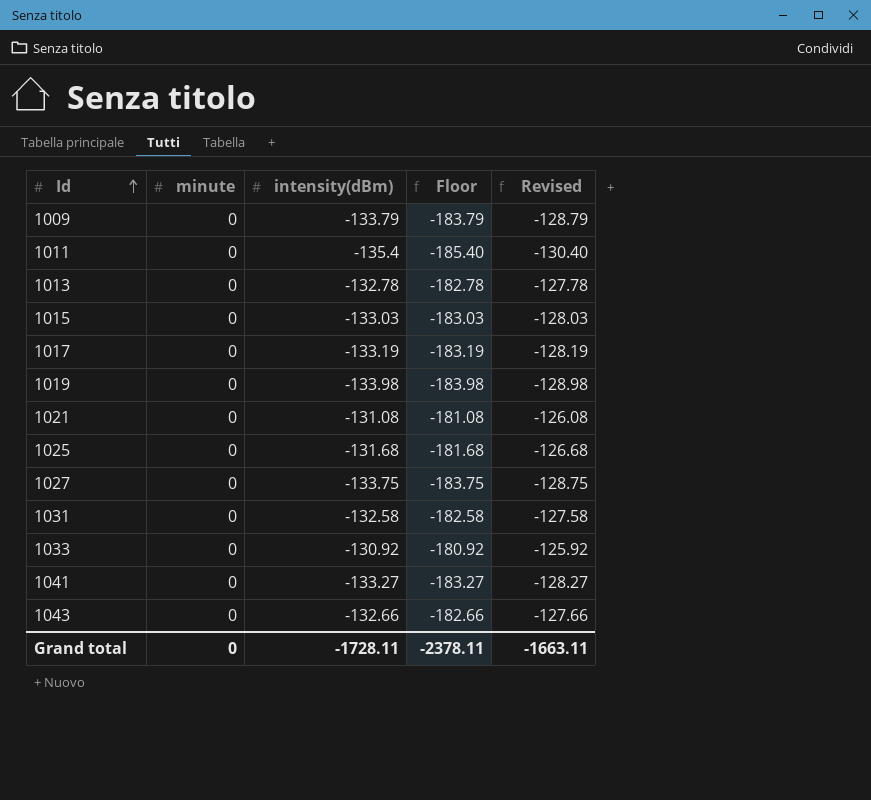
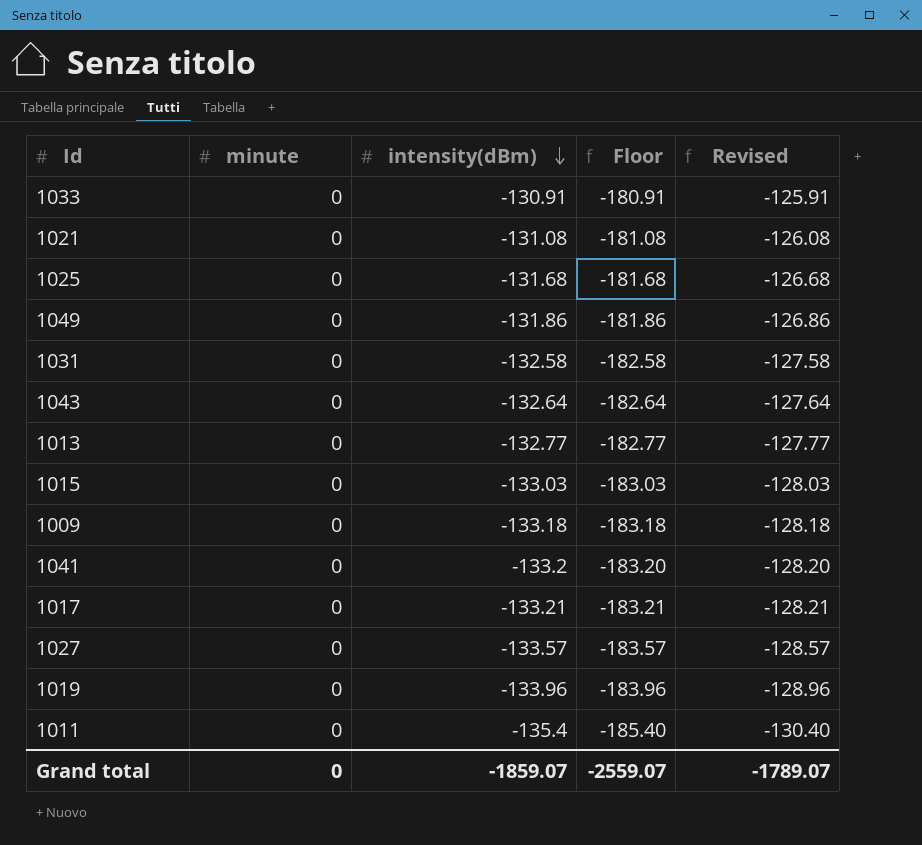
row order: Id ascending -> intensity(dBm) descending
1033 | intensity(dBm): -130.92 -> -130.91
1033 | Floor: -180.92 -> -180.91
1033 | Revised: -125.92 -> -125.91
row 1049: none -> 0 | -131.86 | -181.86 | -126.86
1043 | intensity(dBm): -132.66 -> -132.64
1043 | Floor: -182.66 -> -182.64
1043 | Revised: -127.66 -> -127.64
1013 | intensity(dBm): -132.78 -> -132.77
1013 | Floor: -182.78 -> -182.77
1013 | Revised: -127.78 -> -127.77
1009 | intensity(dBm): -133.79 -> -133.18
1009 | Floor: -183.79 -> -183.18
1009 | Revised: -128.79 -> -128.18
1041 | intensity(dBm): -133.27 -> -133.2
1041 | Floor: -183.27 -> -183.20
1041 | Revised: -128.27 -> -128.20
1017 | intensity(dBm): -133.19 -> -133.21
1017 | Floor: -183.19 -> -183.21
1017 | Revised: -128.19 -> -128.21
1027 | intensity(dBm): -133.75 -> -133.57
1027 | Floor: -183.75 -> -183.57
1027 | Revised: -128.75 -> -128.57
1019 | intensity(dBm): -133.98 -> -133.96
1019 | Floor: -183.98 -> -183.96
1019 | Revised: -128.98 -> -128.96
Grand total | intensity(dBm): -1728.11 -> -1859.07
Grand total | Floor: -2378.11 -> -2559.07
Grand total | Revised: -1663.11 -> -1789.07

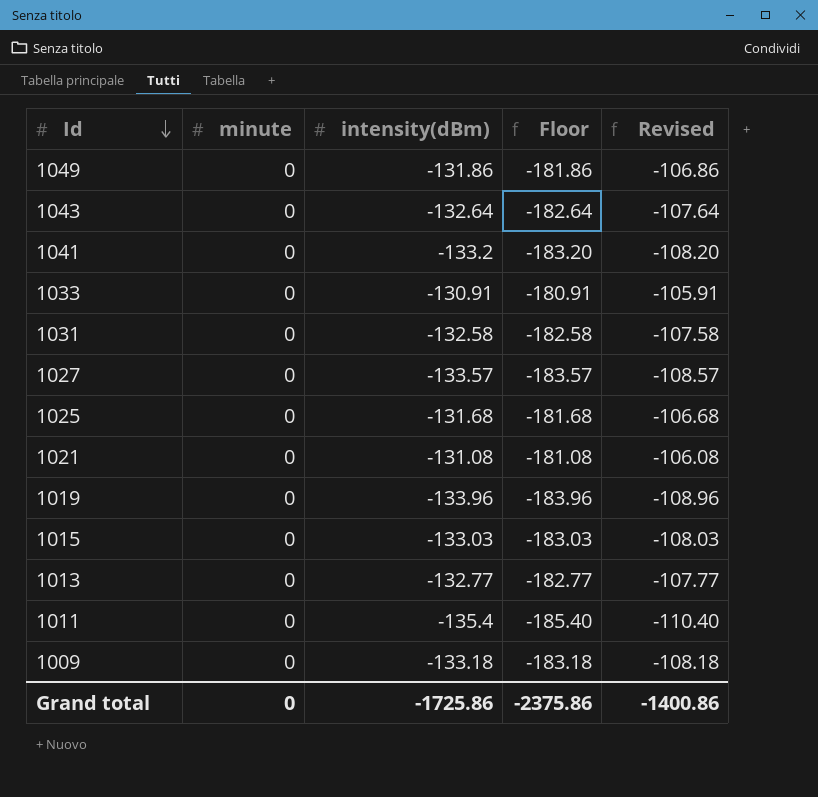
row order: intensity(dBm) descending -> Id descending
column Revised | formula: [intensity(dBm)] + 5 -> [intensity(dBm)] + 25
row 1017: 0 | -133.21 | -183.21 | -128.21 -> none
Grand total | intensity(dBm): -1859.07 -> -1725.86
Grand total | Floor: -2559.07 -> -2375.86
Grand total | Revised: -1789.07 -> -1400.86

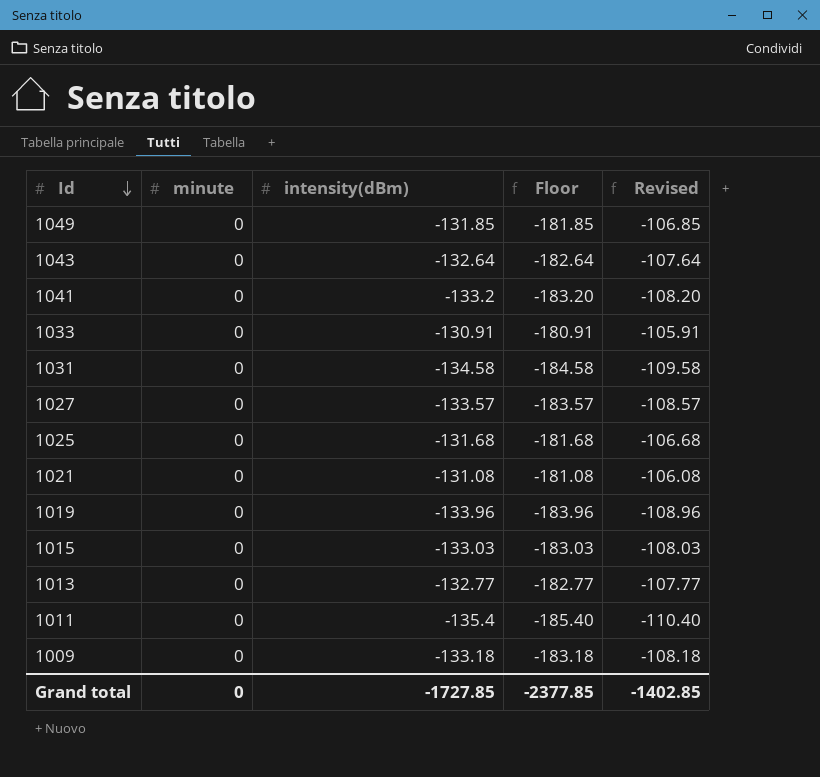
1049 | intensity(dBm): -131.86 -> -131.85
1049 | Floor: -181.86 -> -181.85
1049 | Revised: -106.86 -> -106.85
1031 | intensity(dBm): -132.58 -> -134.58
1031 | Floor: -182.58 -> -184.58
1031 | Revised: -107.58 -> -109.58
Grand total | intensity(dBm): -1725.86 -> -1727.85
Grand total | Floor: -2375.86 -> -2377.85
Grand total | Revised: -1400.86 -> -1402.85

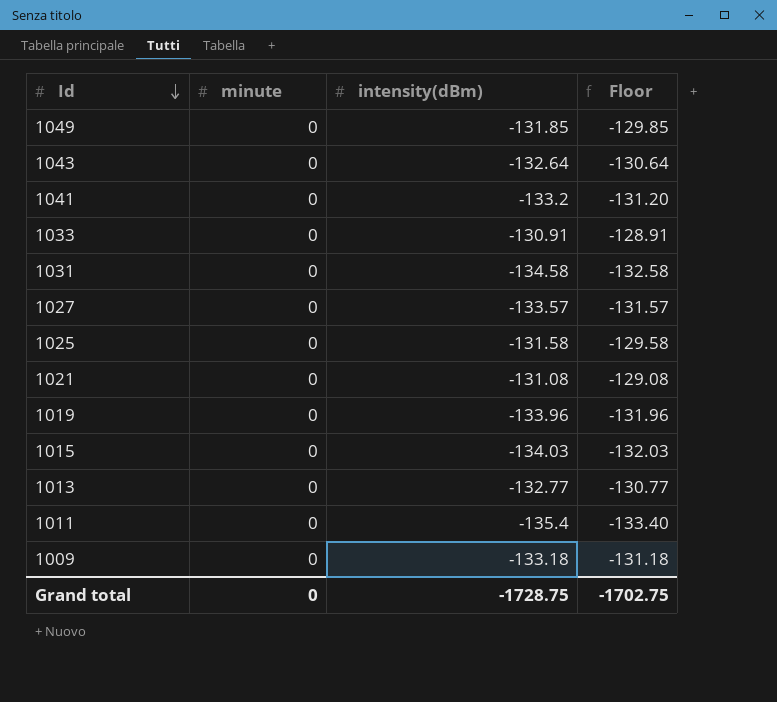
column Revised | formula: [intensity(dBm)] + 25 -> none
column Floor | formula: [intensity(dBm)] - 50 -> [intensity(dBm)] + 2
1025 | intensity(dBm): -131.68 -> -131.58
1015 | intensity(dBm): -133.03 -> -134.03
Grand total | intensity(dBm): -1727.85 -> -1728.75
Grand total | Floor: -2377.85 -> -1702.75

